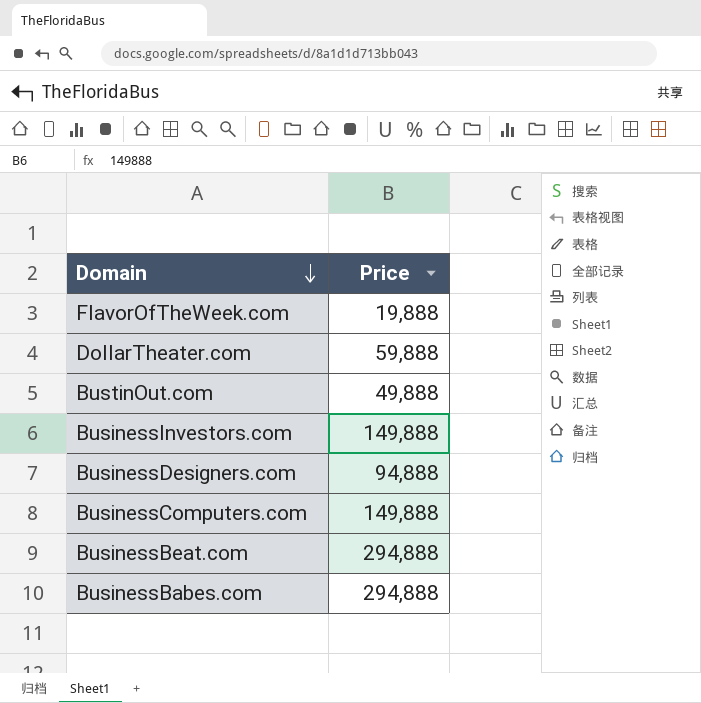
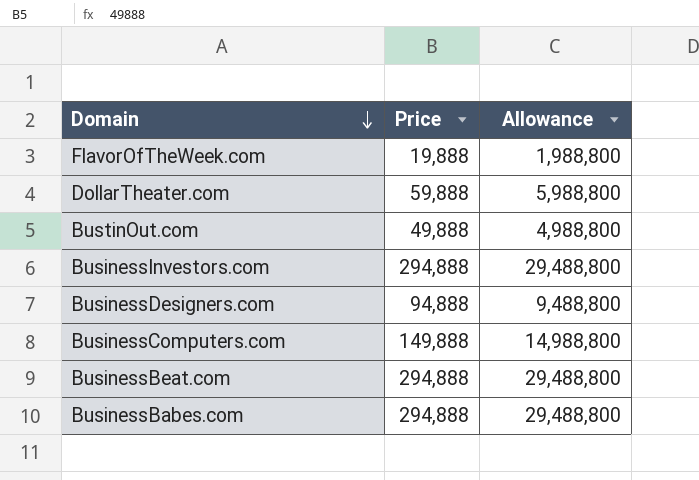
column Allowance | formula: none -> [Price] * 100
BusinessInvestors.com | Price: 149,888 -> 294,888

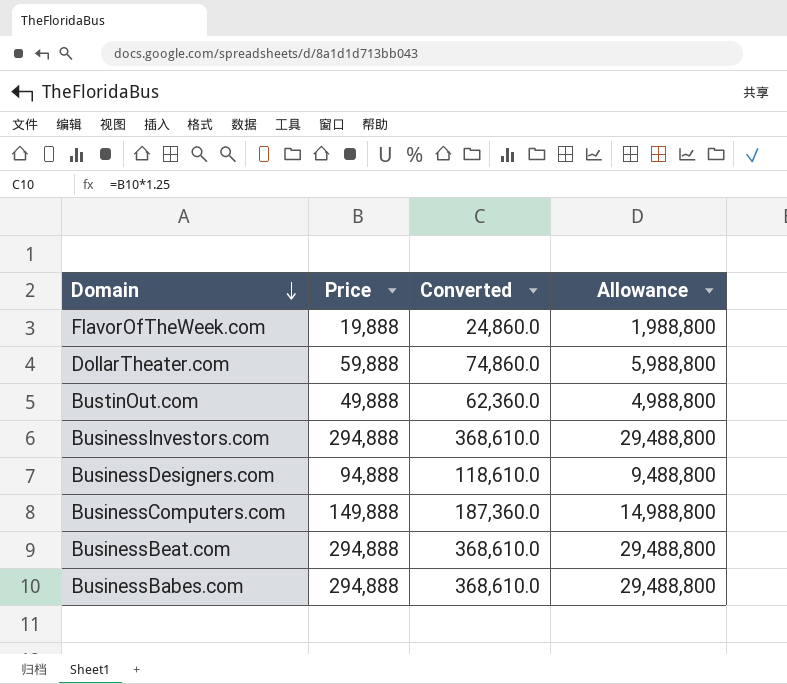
column Converted | formula: none -> [Price] * 1.25

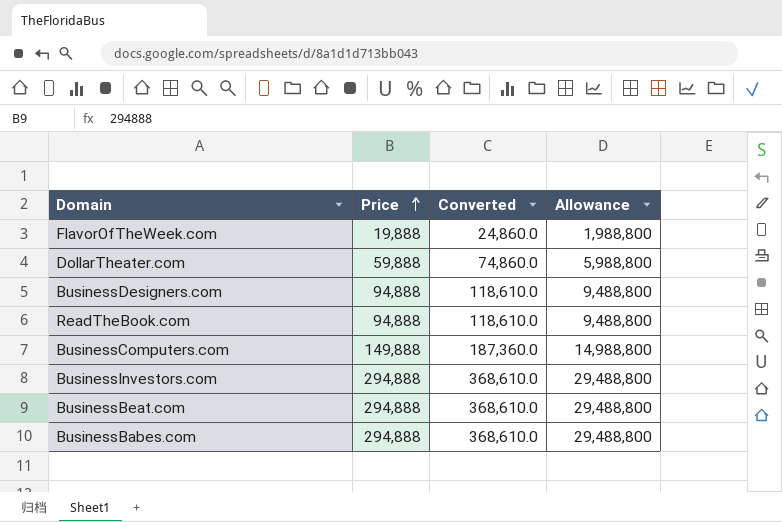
row order: Domain descending -> Price ascending
row BustinOut.com: 49,888 | 62,360.0 | 4,988,800 -> none
row ReadTheBook.com: none -> 94,888 | 118,610.0 | 9,488,800

